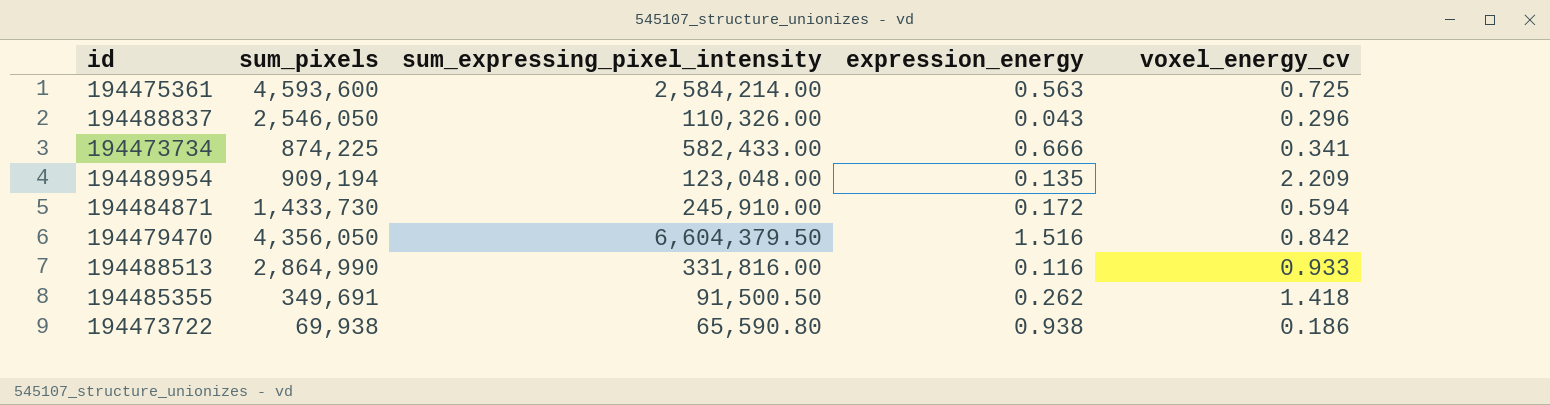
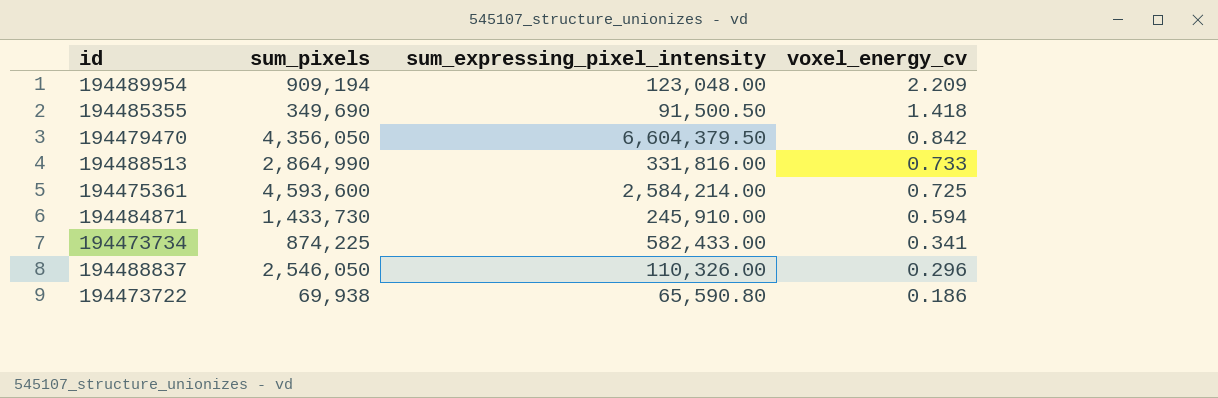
row order: none -> voxel_energy_cv descending
column expression_energy | formula: [sum_expressing_pixel_intensity] / [sum_pixels] -> none
194485355 | sum_pixels: 349,691 -> 349,690
194488513 | voxel_energy_cv: 0.933 -> 0.733

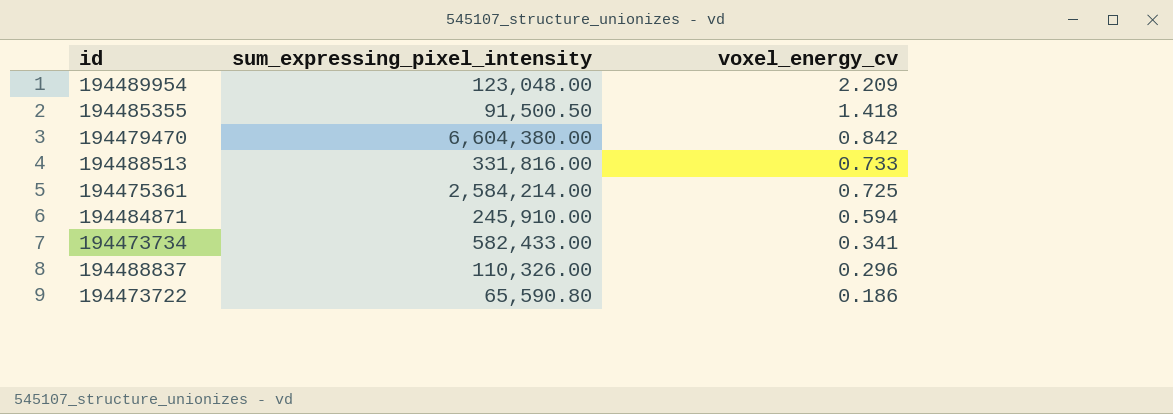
column sum_pixels | position: 2 -> none
194479470 | sum_expressing_pixel_intensity: 6,604,379.50 -> 6,604,380.00

